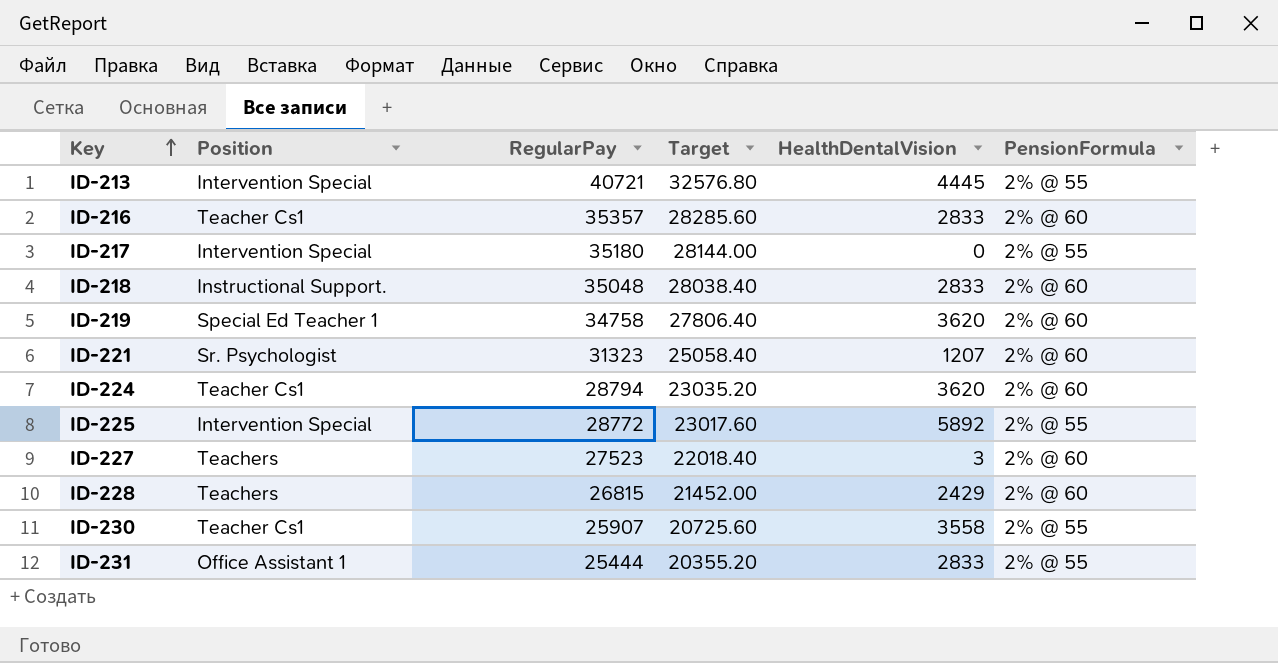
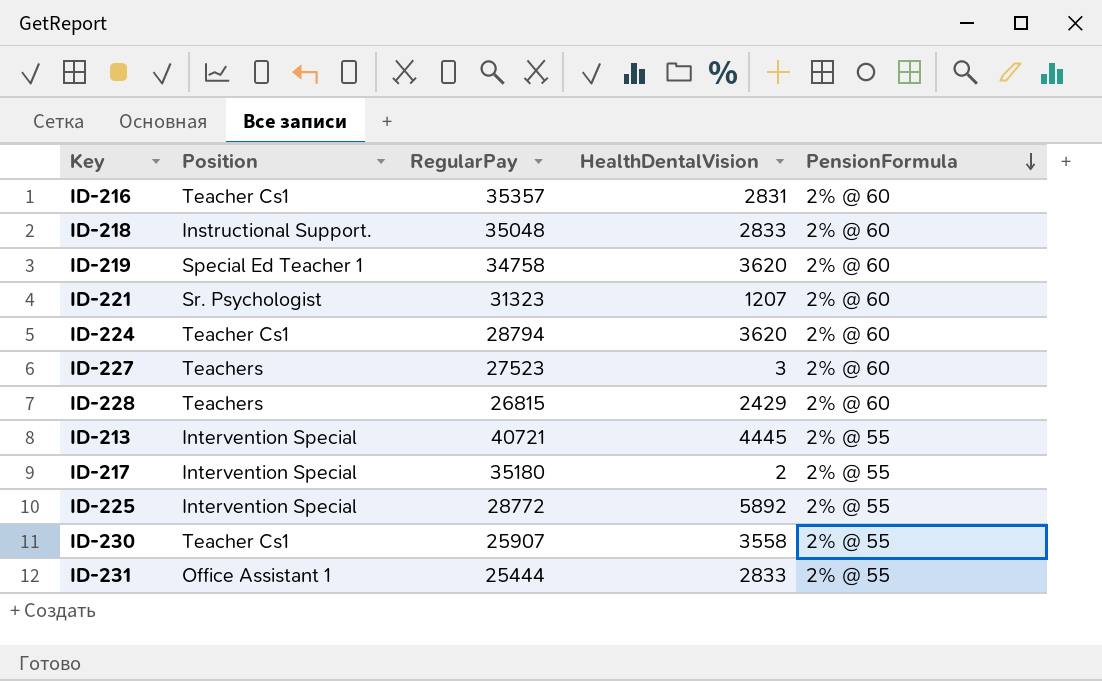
row order: Key ascending -> PensionFormula descending
column Target | formula: [RegularPay] * 0.8 -> none
ID-216 | HealthDentalVision: 2833 -> 2831
ID-217 | HealthDentalVision: 0 -> 2

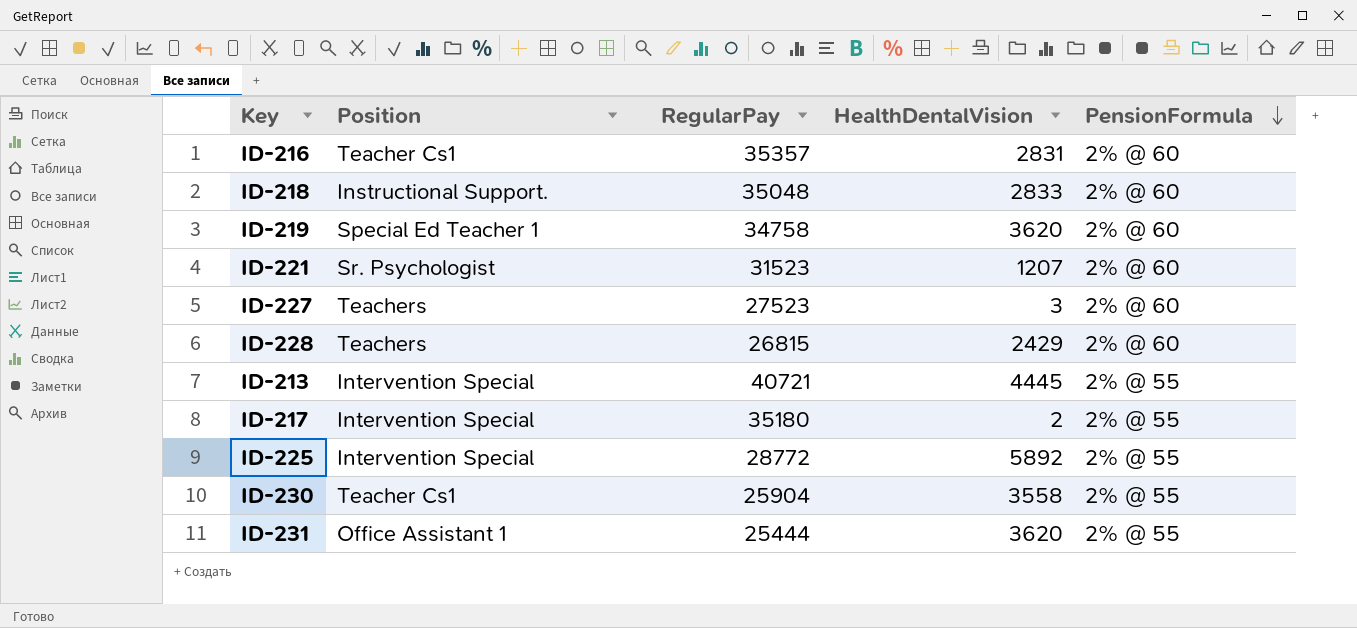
row ID-224: Teacher Cs1 | 28794 | 3620 | 2% @ 60 -> none
ID-221 | RegularPay: 31323 -> 31523
ID-230 | RegularPay: 25907 -> 25904
ID-231 | HealthDentalVision: 2833 -> 3620

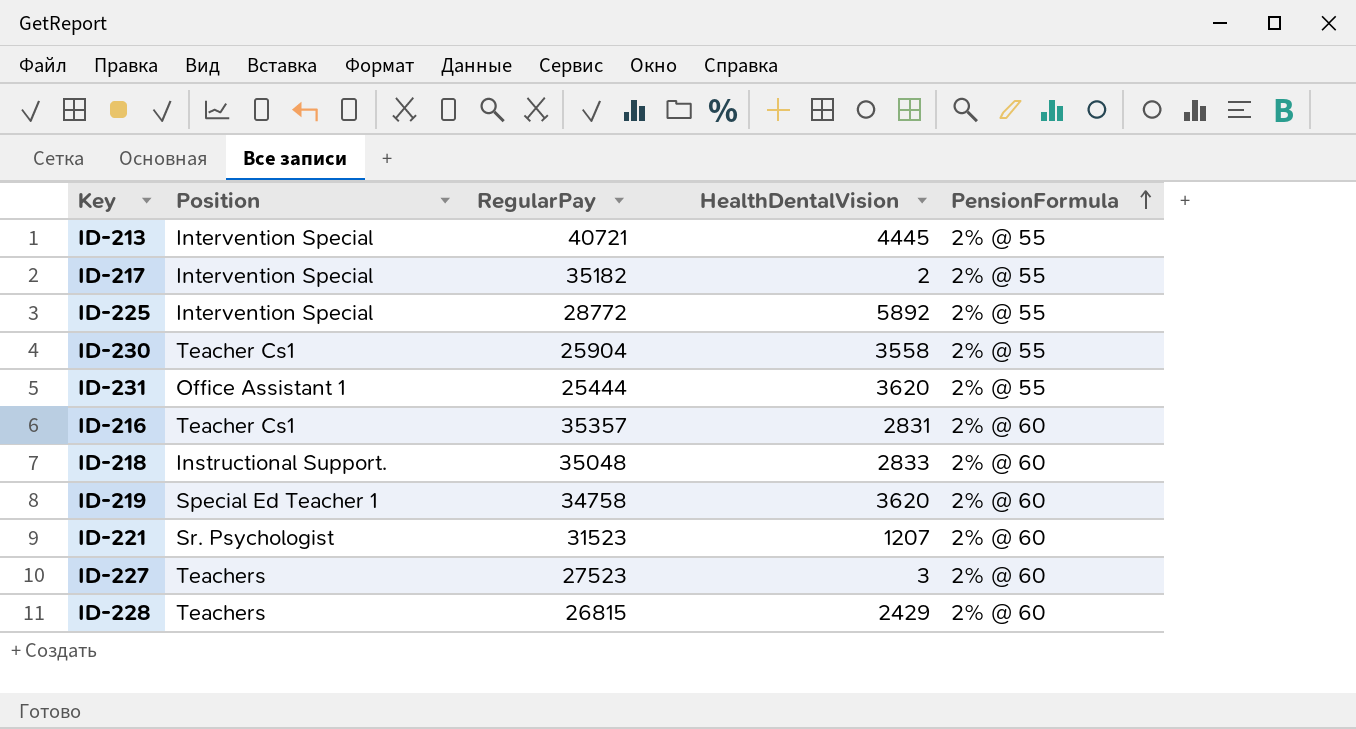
row order: PensionFormula descending -> PensionFormula ascending
ID-217 | RegularPay: 35180 -> 35182

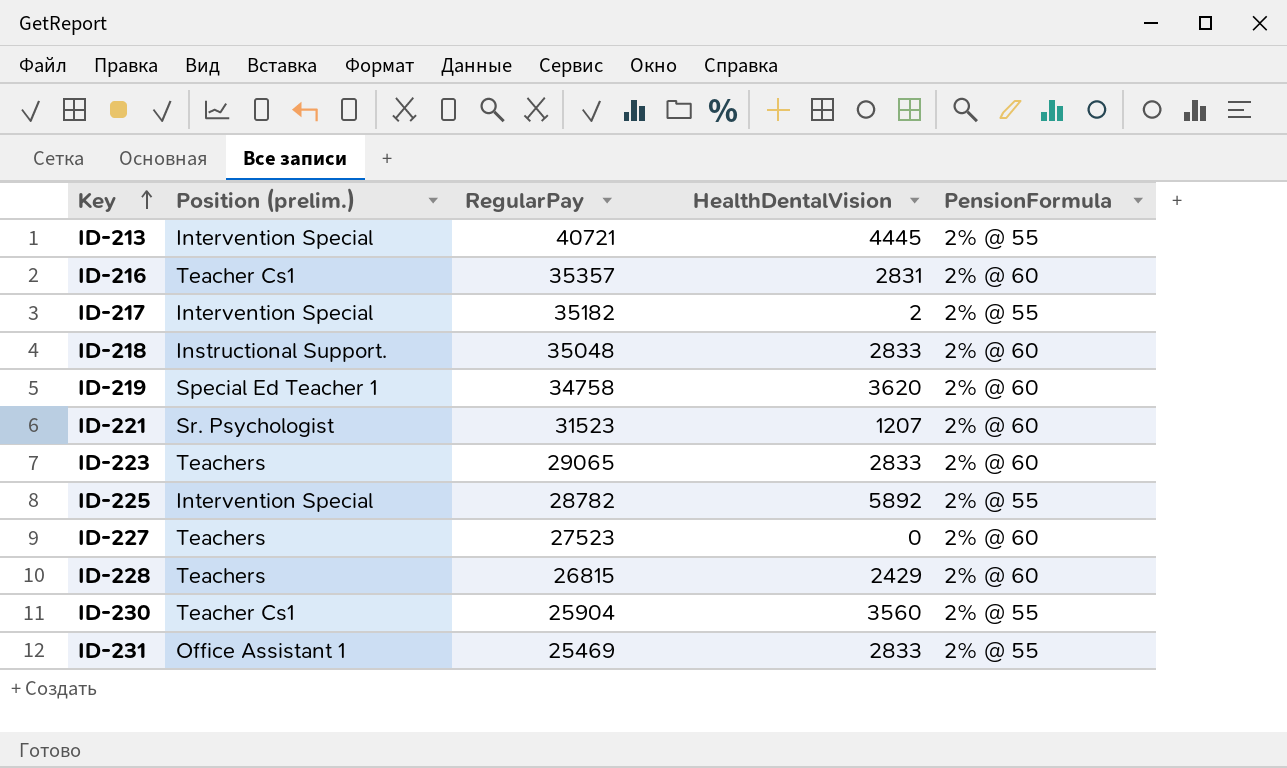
row order: PensionFormula ascending -> Key ascending
column name: Position -> Position (prelim.)
row ID-223: none -> Teachers | 29065 | 2833 | 2% @ 60
ID-225 | RegularPay: 28772 -> 28782
ID-227 | HealthDentalVision: 3 -> 0
ID-230 | HealthDentalVision: 3558 -> 3560
ID-231 | RegularPay: 25444 -> 25469
ID-231 | HealthDentalVision: 3620 -> 2833

